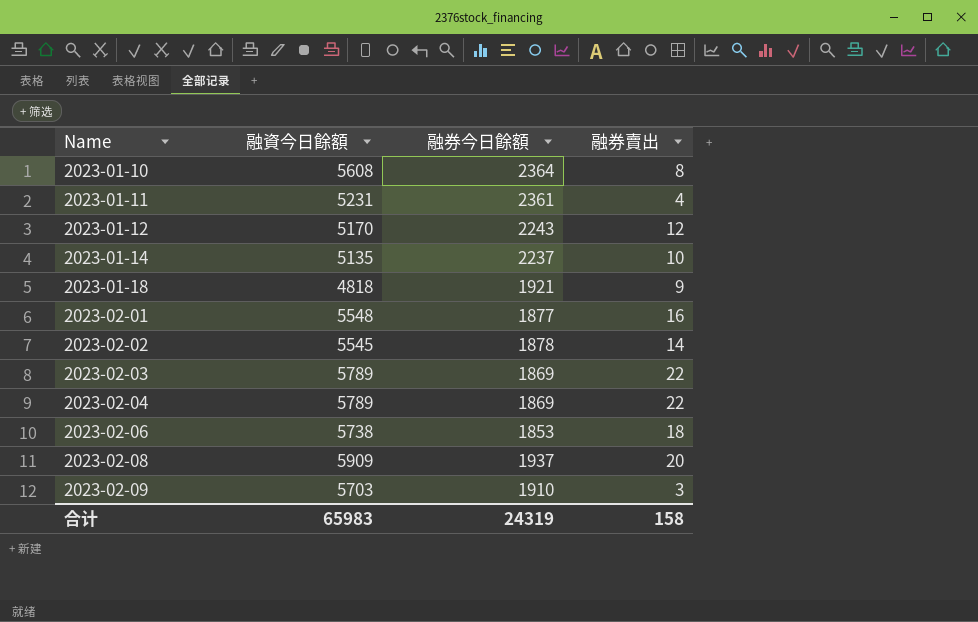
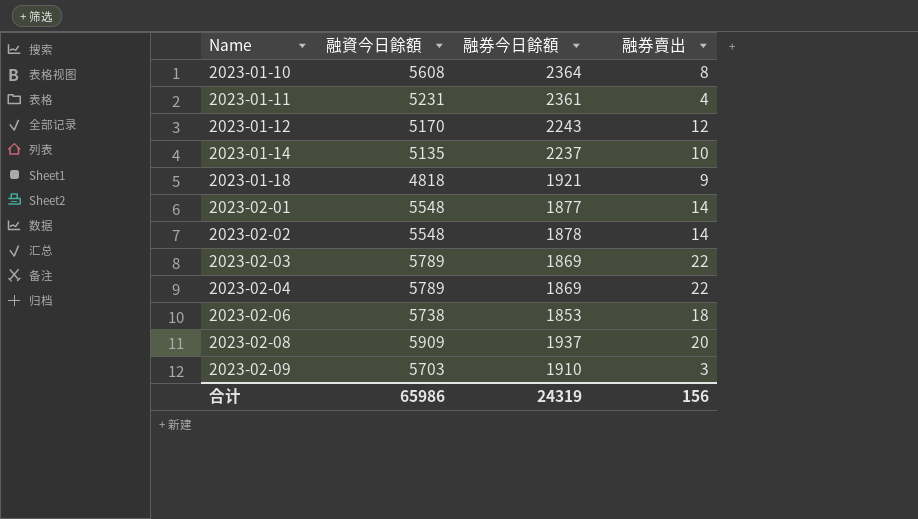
2023-02-01 | 融券賣出: 16 -> 14
2023-02-02 | 融資今日餘額: 5545 -> 5548
合计 | 融資今日餘額: 65983 -> 65986
合计 | 融券賣出: 158 -> 156

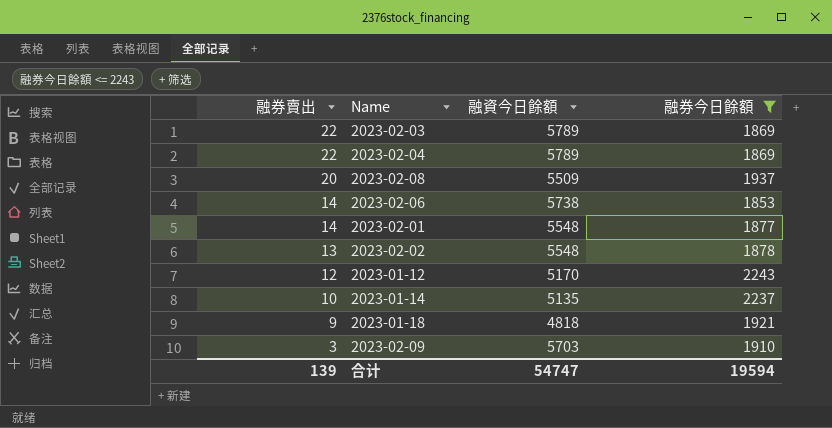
filter: none -> 融券今日餘額 <= 2243
row order: Name ascending -> 融券賣出 descending
column 融券賣出 | position: 4 -> 1
2023-02-08 | 融資今日餘額: 5909 -> 5509
2023-02-06 | 融券賣出: 18 -> 14
2023-02-02 | 融券賣出: 14 -> 13
合计 | 融券賣出: 156 -> 139
合计 | 融資今日餘額: 65986 -> 54747
合计 | 融券今日餘額: 24319 -> 19594

